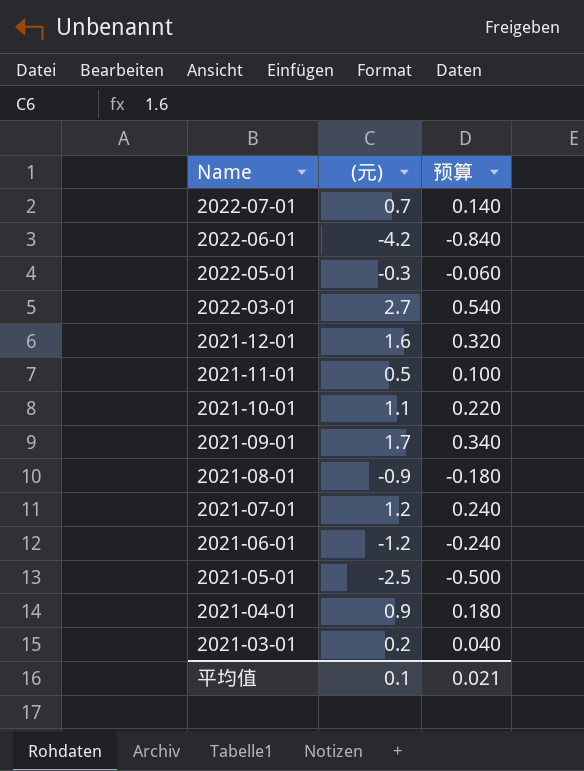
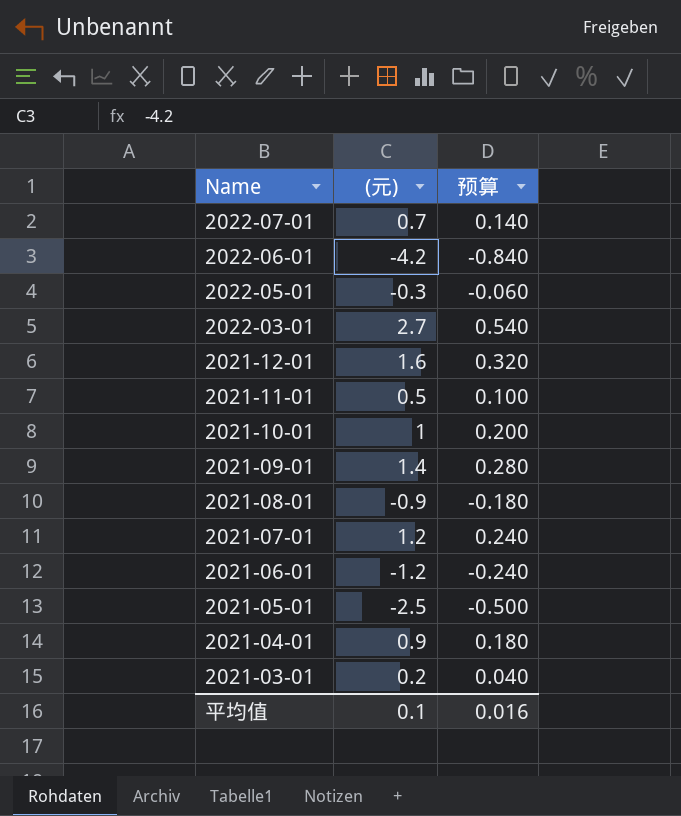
2021-10-01 | (元): 1.1 -> 1
2021-10-01 | 预算: 0.220 -> 0.200
2021-09-01 | (元): 1.7 -> 1.4
2021-09-01 | 预算: 0.340 -> 0.280
平均值 | 预算: 0.021 -> 0.016

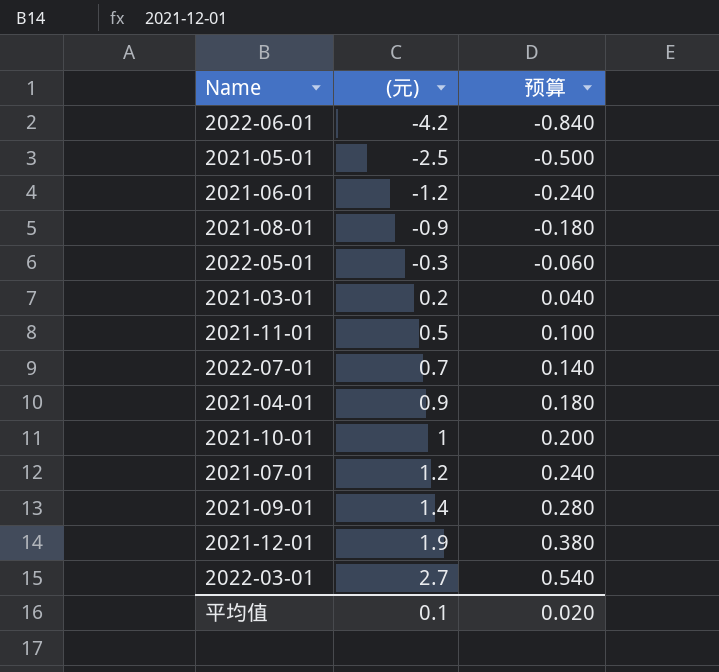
row order: Name descending -> (元) ascending
2021-12-01 | (元): 1.6 -> 1.9
2021-12-01 | 预算: 0.320 -> 0.380
平均值 | 预算: 0.016 -> 0.020

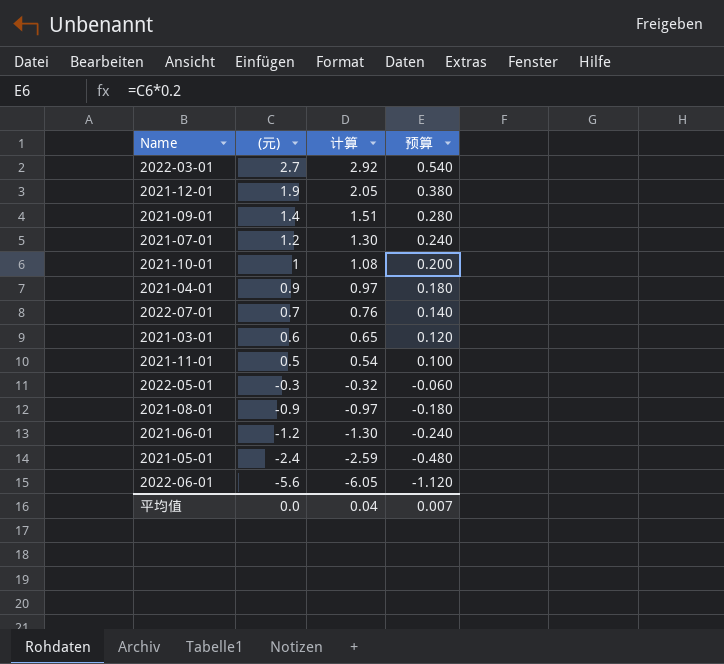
row order: (元) ascending -> (元) descending
column 计算 | formula: none -> [(元)] * 1.08
2021-03-01 | (元): 0.2 -> 0.6
2021-03-01 | 预算: 0.040 -> 0.120
2021-05-01 | (元): -2.5 -> -2.4
2021-05-01 | 预算: -0.500 -> -0.480
2022-06-01 | (元): -4.2 -> -5.6
2022-06-01 | 预算: -0.840 -> -1.120
平均值 | (元): 0.1 -> 0.0
平均值 | 预算: 0.020 -> 0.007

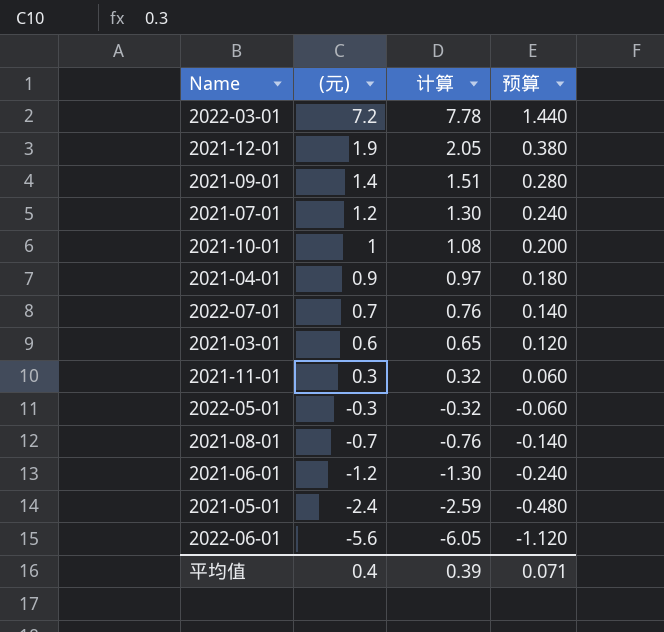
2022-03-01 | (元): 2.7 -> 7.2
2022-03-01 | 计算: 2.92 -> 7.78
2022-03-01 | 预算: 0.540 -> 1.440
2021-11-01 | (元): 0.5 -> 0.3
2021-11-01 | 计算: 0.54 -> 0.32
2021-11-01 | 预算: 0.100 -> 0.060
2021-08-01 | (元): -0.9 -> -0.7
2021-08-01 | 计算: -0.97 -> -0.76
2021-08-01 | 预算: -0.180 -> -0.140
平均值 | (元): 0.0 -> 0.4
平均值 | 计算: 0.04 -> 0.39
平均值 | 预算: 0.007 -> 0.071

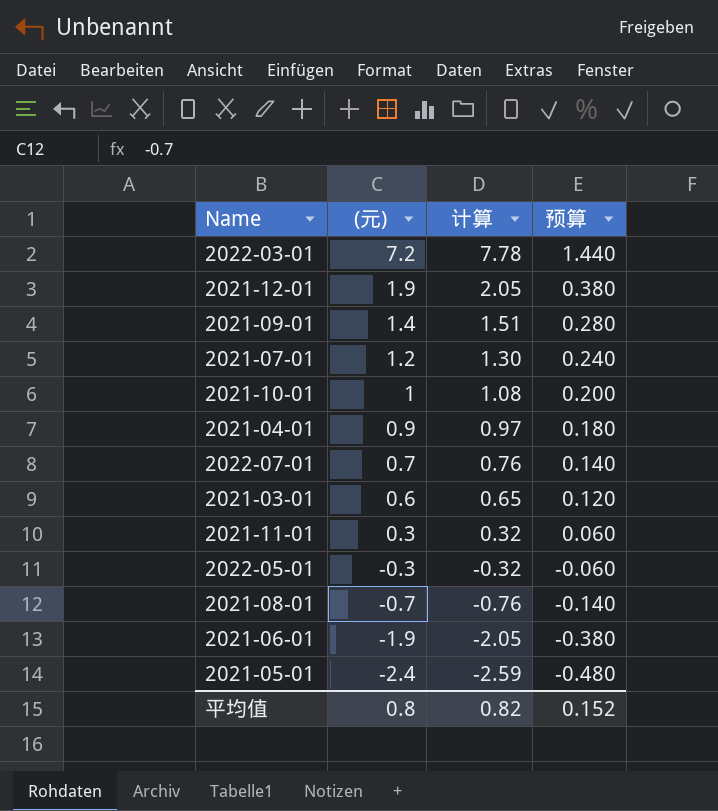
row 2022-06-01: -5.6 | -6.05 | -1.120 -> none
2021-06-01 | (元): -1.2 -> -1.9
2021-06-01 | 计算: -1.30 -> -2.05
2021-06-01 | 预算: -0.240 -> -0.380
平均值 | (元): 0.4 -> 0.8
平均值 | 计算: 0.39 -> 0.82
平均值 | 预算: 0.071 -> 0.152

